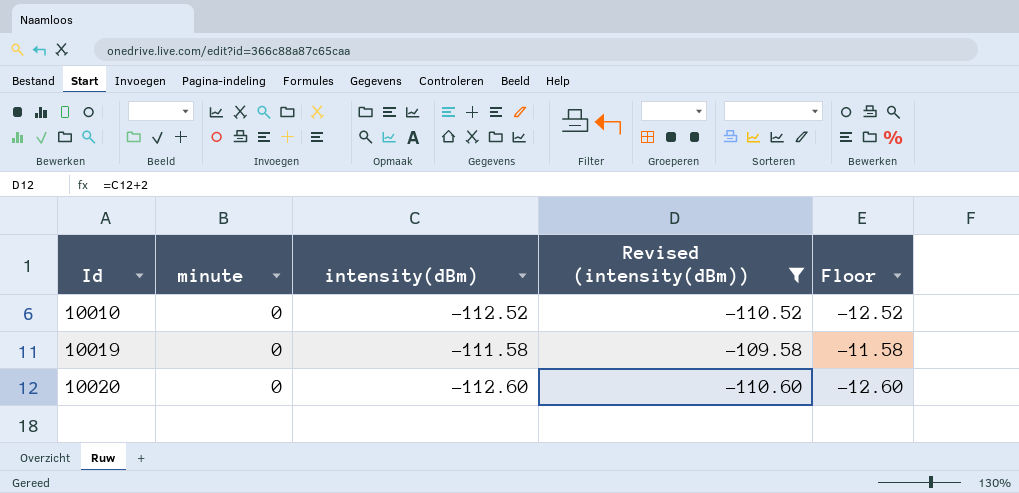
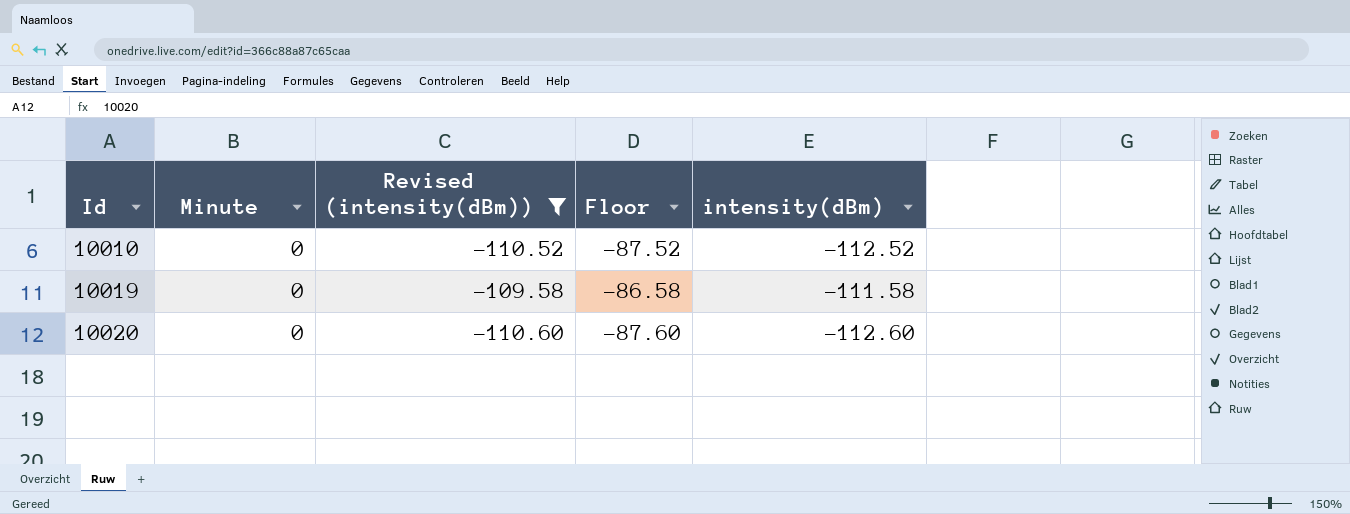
column name: minute -> Minute
column Floor | formula: [intensity(dBm)] + 100 -> [intensity(dBm)] + 25
column intensity(dBm) | position: 3 -> 5

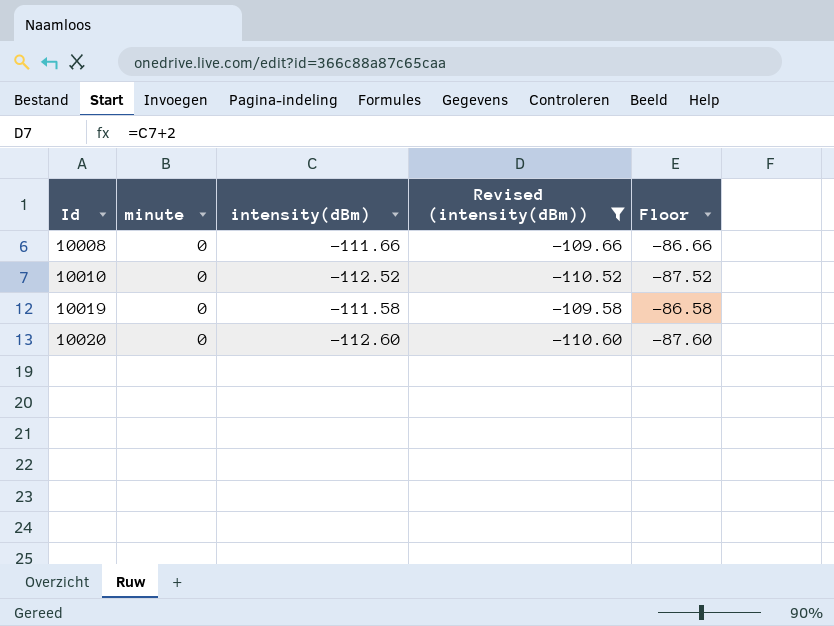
column name: Minute -> minute
column intensity(dBm) | position: 5 -> 3
row 10008: none -> 0 | -111.66 | -109.66 | -86.66

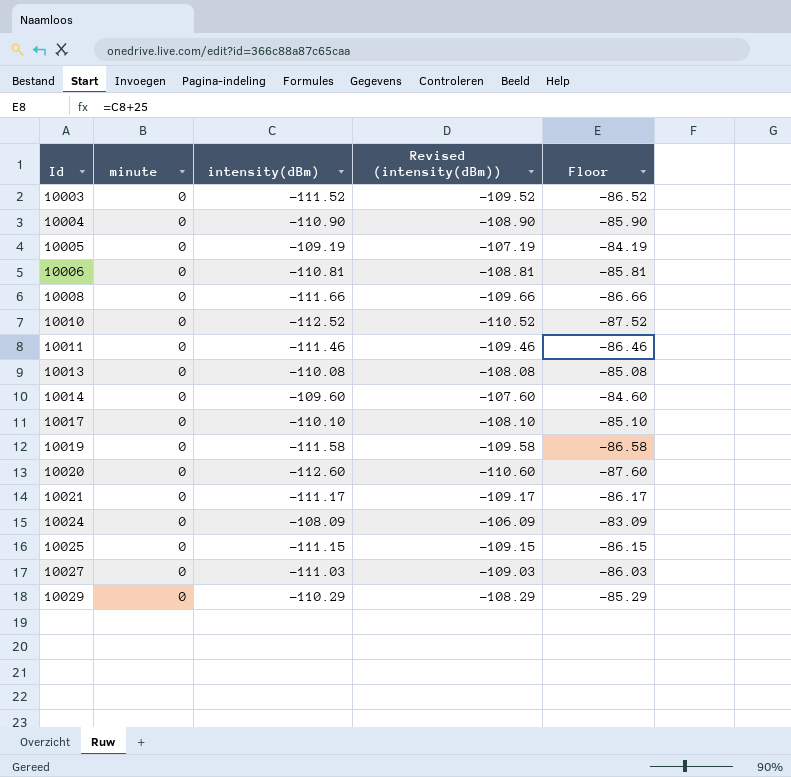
filter: Revised (intensity(dBm)) <= -109.58 -> none

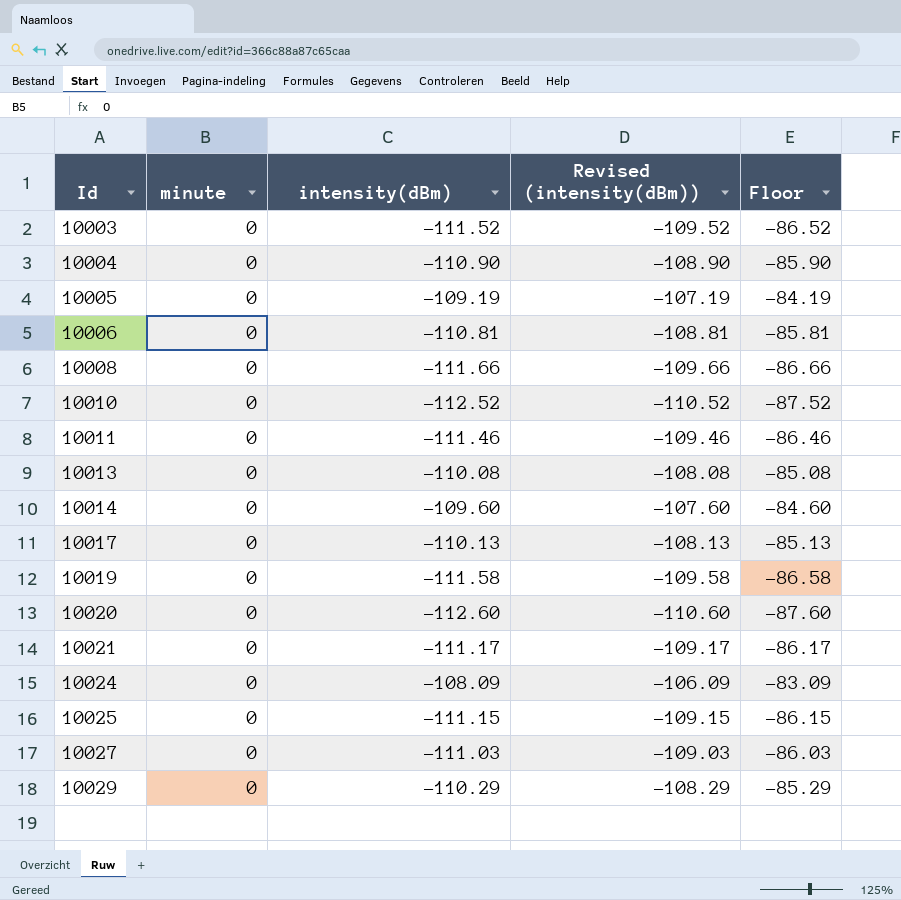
10017 | intensity(dBm): -110.10 -> -110.13
10017 | Revised (intensity(dBm)): -108.10 -> -108.13
10017 | Floor: -85.10 -> -85.13

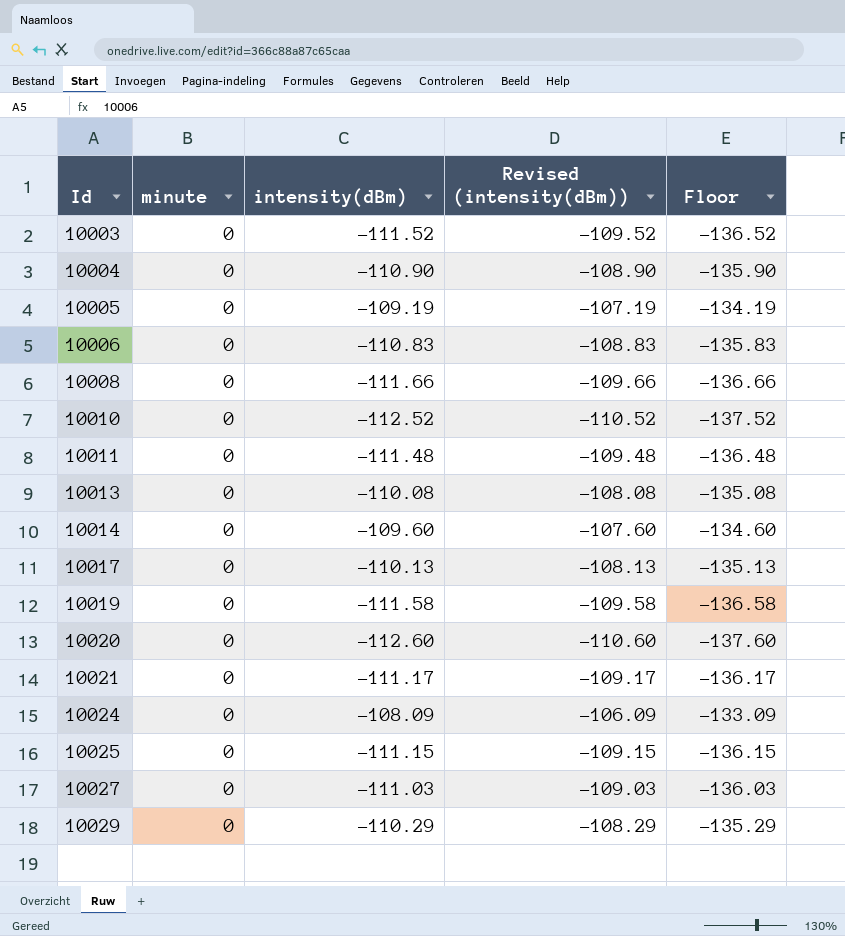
column Floor | formula: [intensity(dBm)] + 25 -> [intensity(dBm)] - 25
10006 | intensity(dBm): -110.81 -> -110.83
10006 | Revised (intensity(dBm)): -108.81 -> -108.83
10011 | intensity(dBm): -111.46 -> -111.48
10011 | Revised (intensity(dBm)): -109.46 -> -109.48

